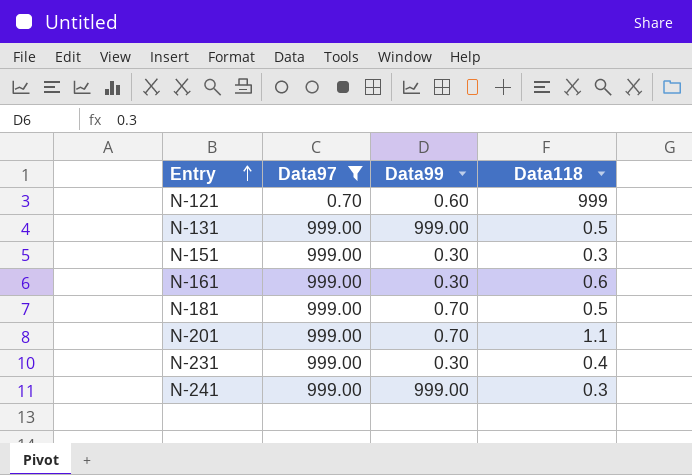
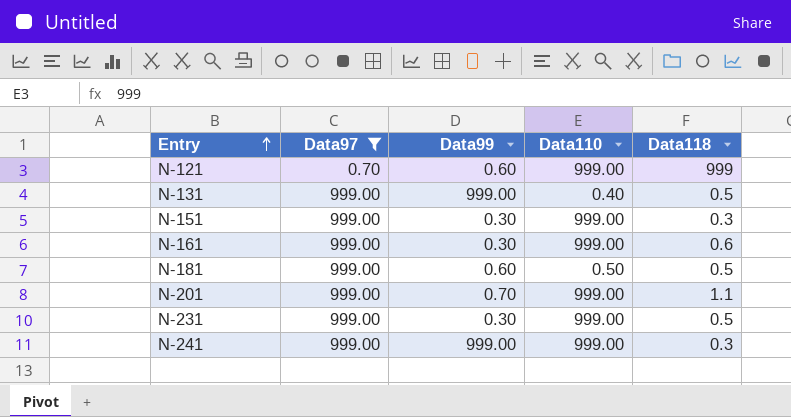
column Data110 | position: none -> 4
N-181 | Data99: 0.70 -> 0.60
N-231 | Data118: 0.4 -> 0.5

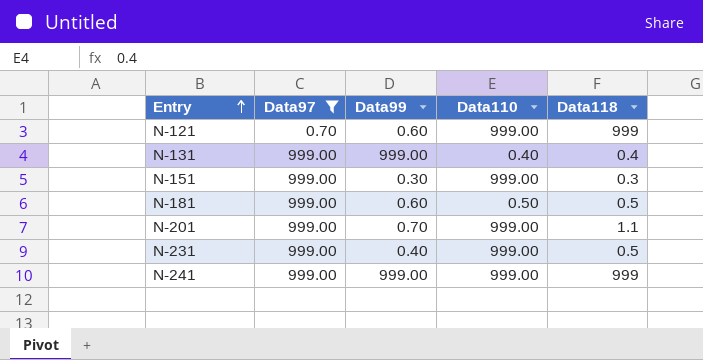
row N-161: 999.00 | 0.30 | 999.00 | 0.6 -> none
N-131 | Data118: 0.5 -> 0.4
N-231 | Data99: 0.30 -> 0.40
N-241 | Data118: 0.3 -> 999

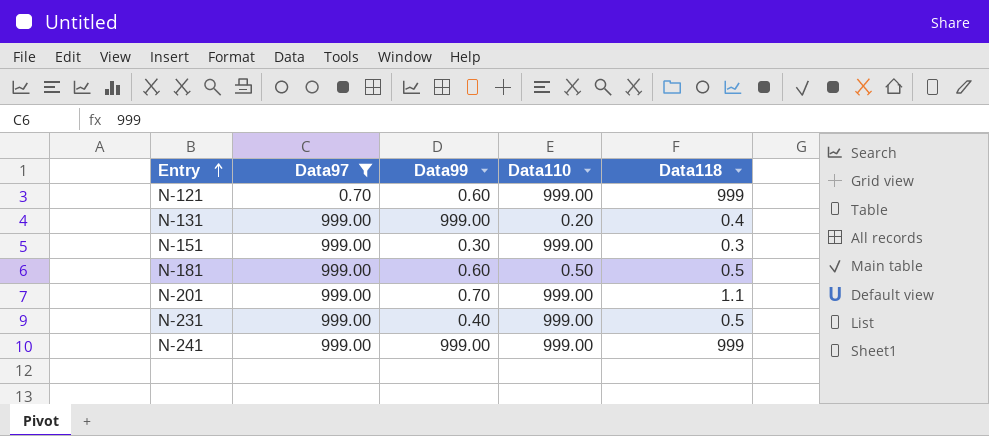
N-131 | Data110: 0.40 -> 0.20

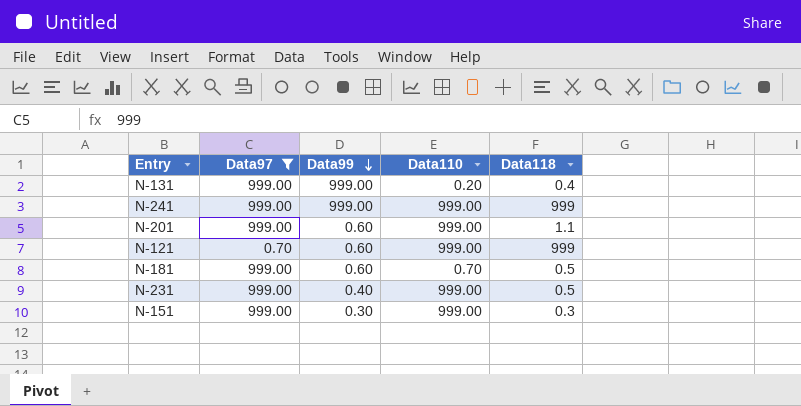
row order: Entry ascending -> Data99 descending
N-201 | Data99: 0.70 -> 0.60
N-181 | Data110: 0.50 -> 0.70

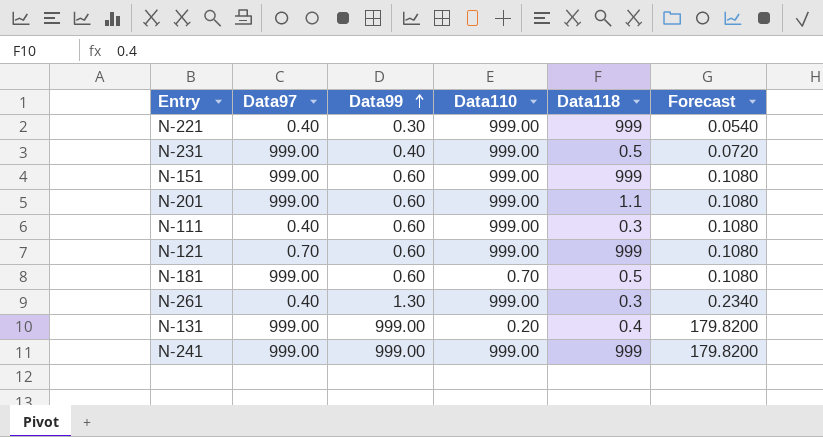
filter: Data97 != 0.40 -> none
row order: Data99 descending -> Data99 ascending
column Forecast | formula: none -> [Data99] * 0.18
N-151 | Data99: 0.30 -> 0.60
N-151 | Data118: 0.3 -> 999

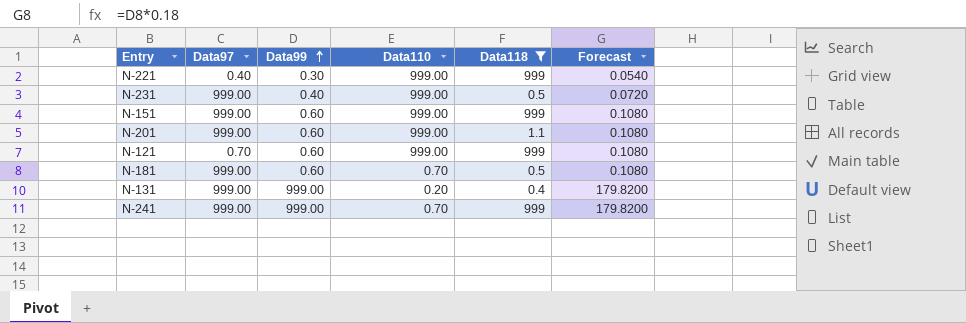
filter: none -> Data118 != 0.3
N-241 | Data110: 999.00 -> 0.70

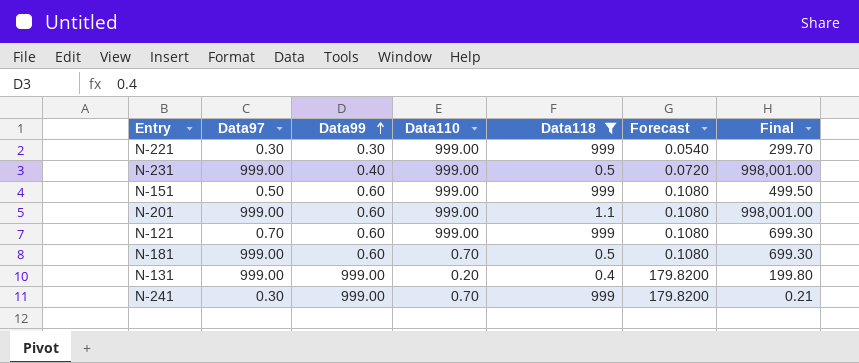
column Final | formula: none -> [Data97] * [Data110]
N-221 | Data97: 0.40 -> 0.30
N-151 | Data97: 999.00 -> 0.50
N-241 | Data97: 999.00 -> 0.30

